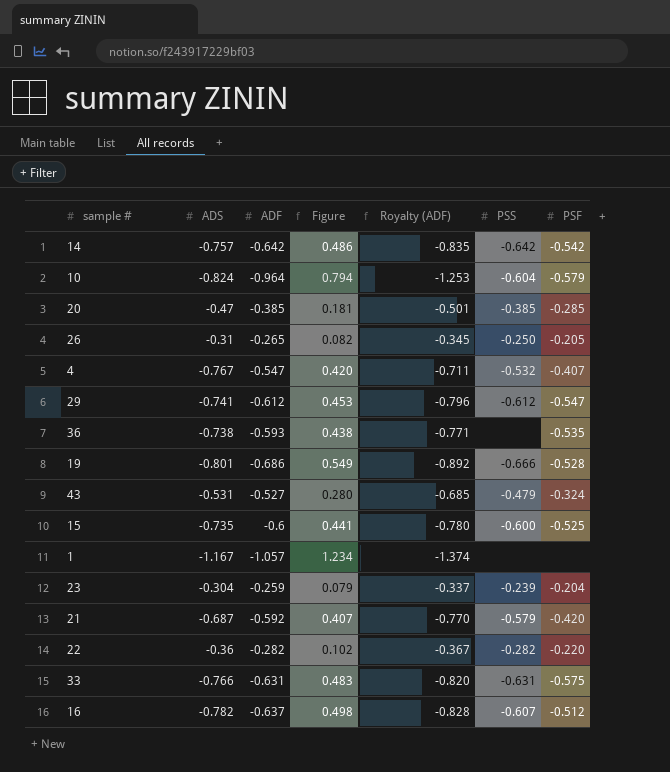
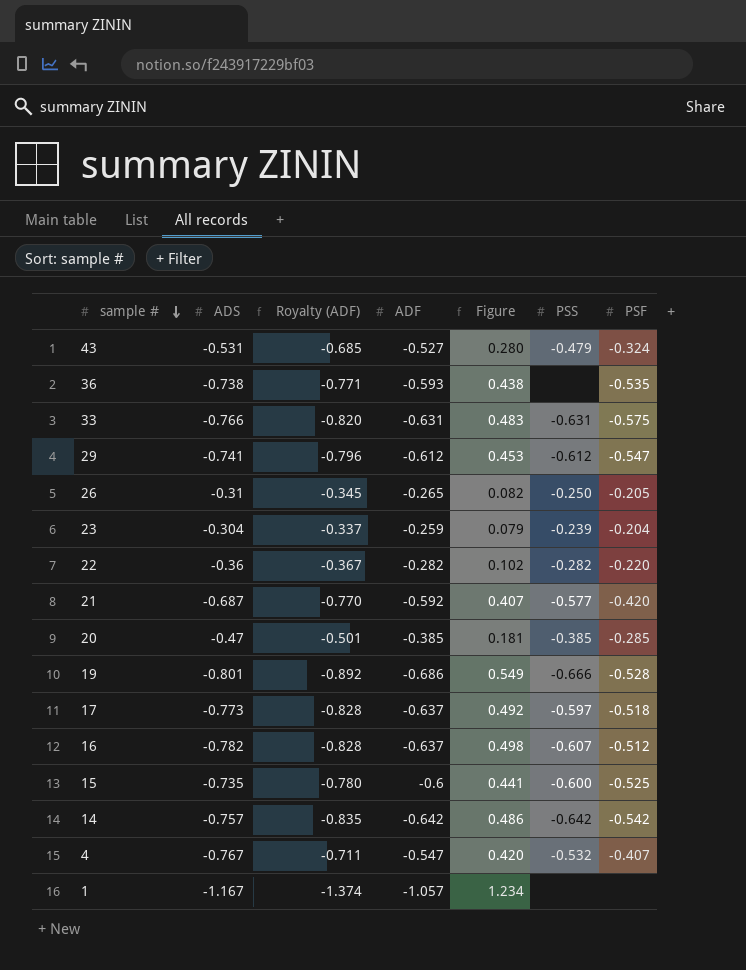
row order: none -> sample # descending
column Royalty (ADF) | position: 5 -> 3
row 10: -0.824 | -0.964 | 0.794 | -1.253 | -0.604 | -0.579 -> none
21 | PSS: -0.579 -> -0.577
row 17: none -> -0.773 | -0.828 | -0.637 | 0.492 | -0.597 | -0.518

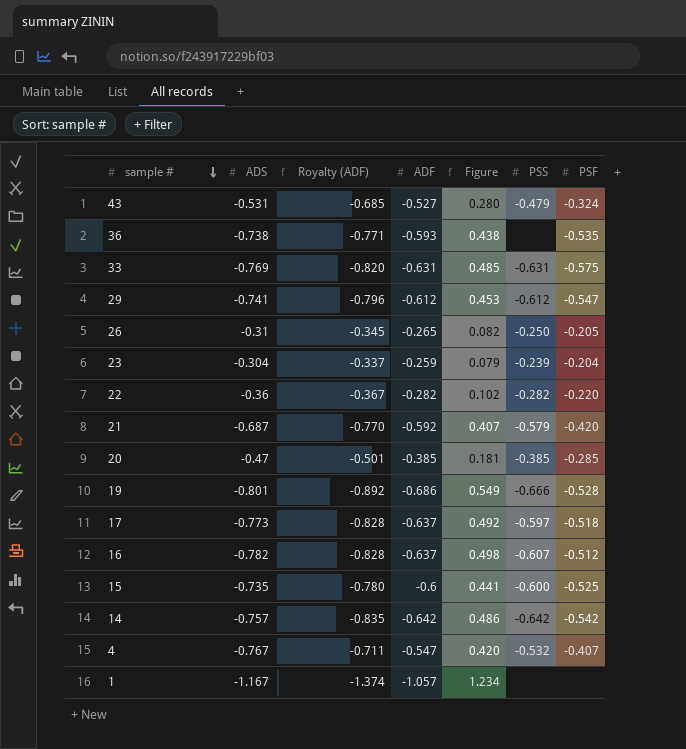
33 | ADS: -0.766 -> -0.769
33 | Figure: 0.483 -> 0.485
21 | PSS: -0.577 -> -0.579

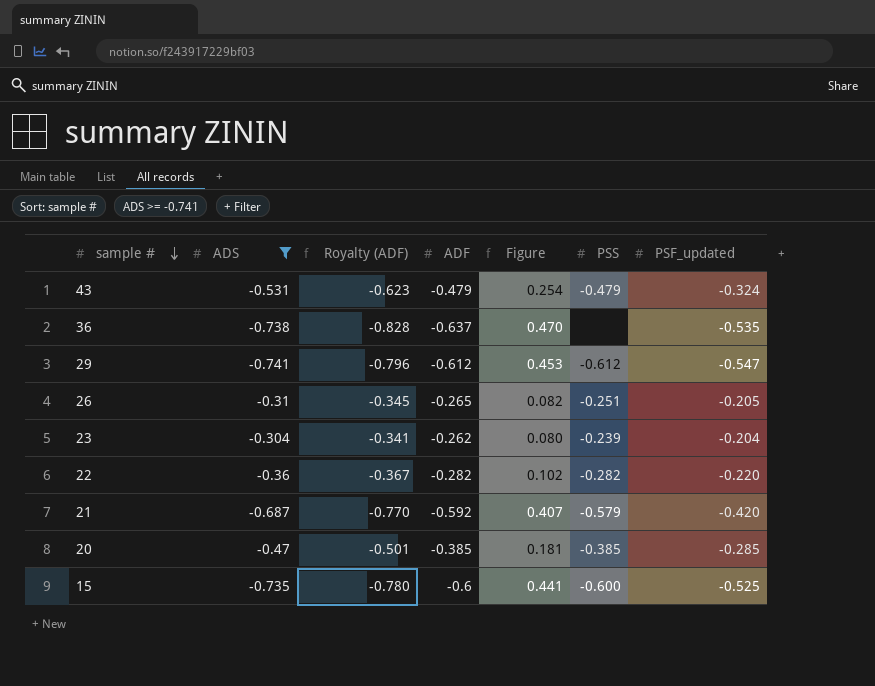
filter: none -> ADS >= -0.741
column name: PSF -> PSF_updated
43 | Royalty (ADF): -0.685 -> -0.623
43 | ADF: -0.527 -> -0.479
43 | Figure: 0.280 -> 0.254
36 | Royalty (ADF): -0.771 -> -0.828
36 | ADF: -0.593 -> -0.637
36 | Figure: 0.438 -> 0.470
26 | PSS: -0.250 -> -0.251
23 | Royalty (ADF): -0.337 -> -0.341
23 | ADF: -0.259 -> -0.262
23 | Figure: 0.079 -> 0.080

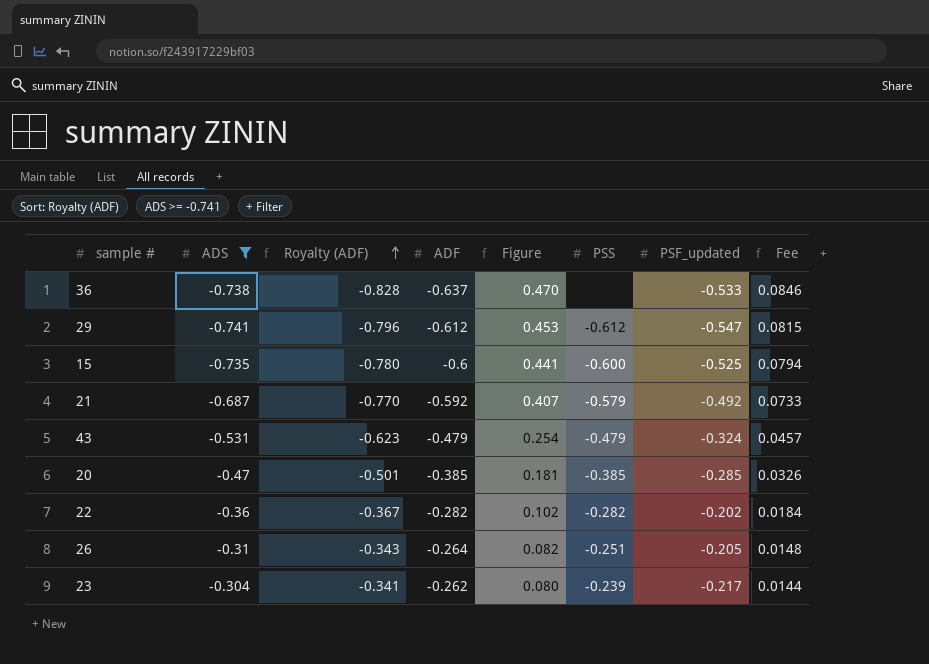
row order: sample # descending -> Royalty (ADF) ascending
column Fee | formula: none -> [Figure] * 0.18
36 | PSF_updated: -0.535 -> -0.533
21 | PSF_updated: -0.420 -> -0.492
22 | PSF_updated: -0.220 -> -0.202
26 | Royalty (ADF): -0.345 -> -0.343
26 | ADF: -0.265 -> -0.264
23 | PSF_updated: -0.204 -> -0.217

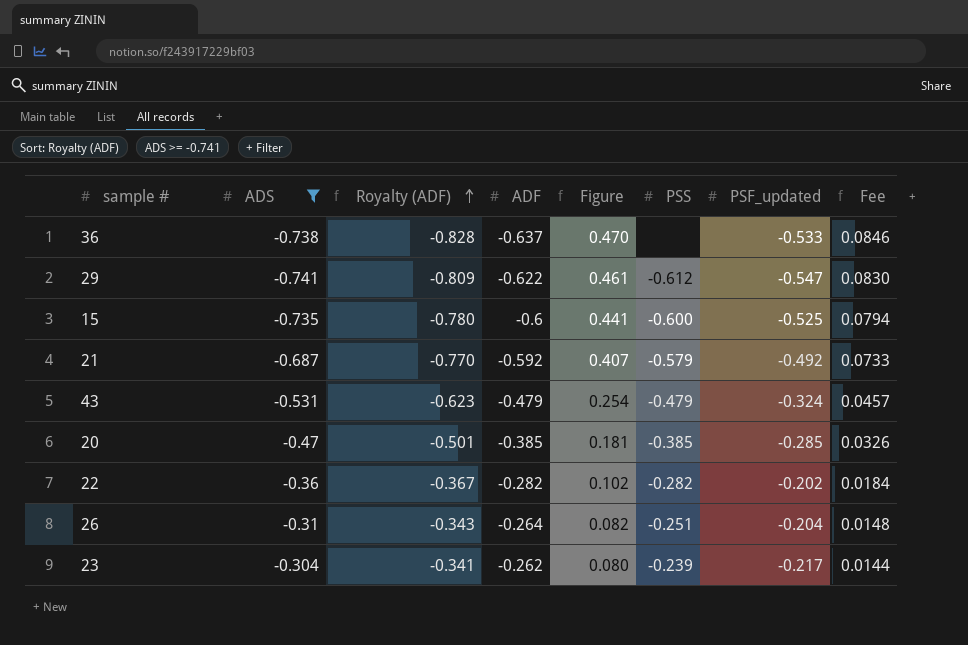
29 | Royalty (ADF): -0.796 -> -0.809
29 | ADF: -0.612 -> -0.622
29 | Figure: 0.453 -> 0.461
29 | Fee: 0.0815 -> 0.0830
26 | PSF_updated: -0.205 -> -0.204

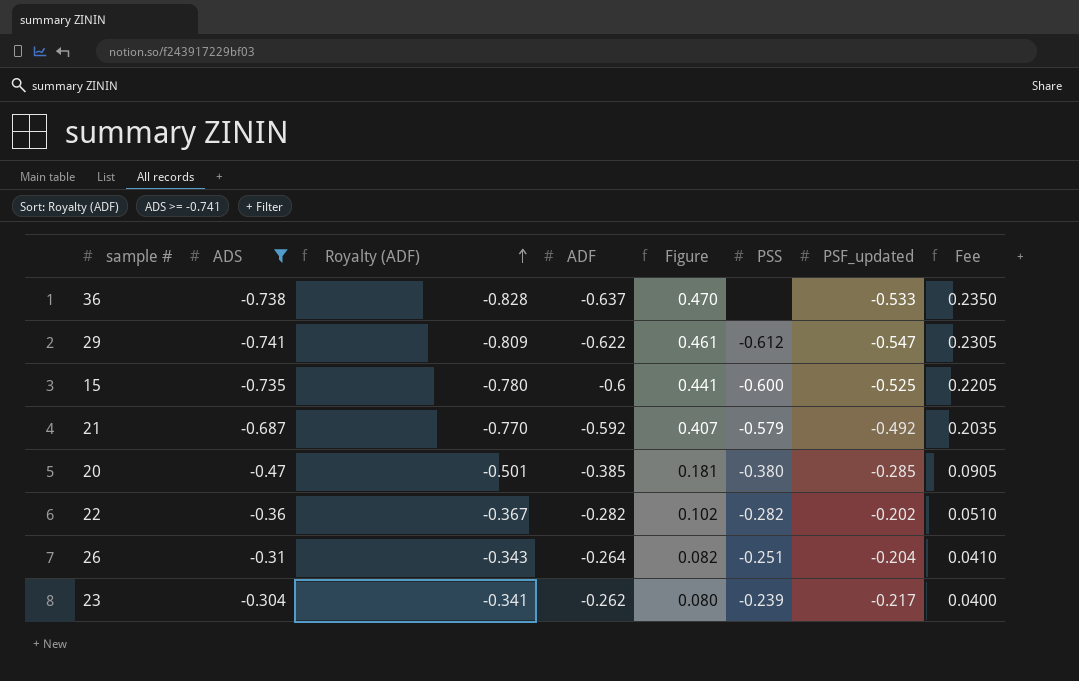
column Fee | formula: [Figure] * 0.18 -> [Figure] * 0.5
row 43: -0.531 | -0.623 | -0.479 | 0.254 | -0.479 | -0.324 | 0.0457 -> none
20 | PSS: -0.385 -> -0.380

